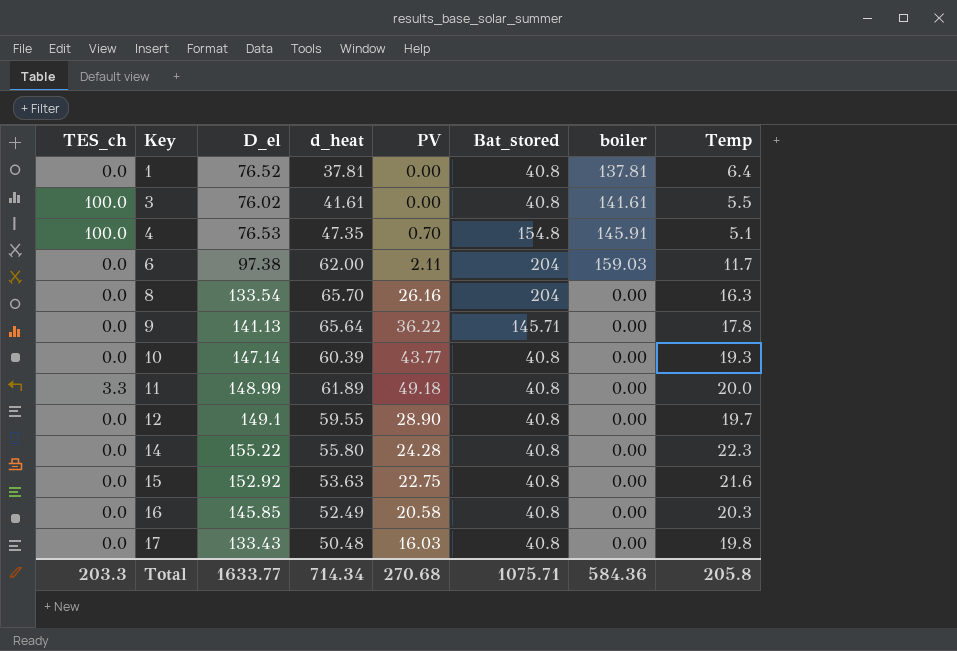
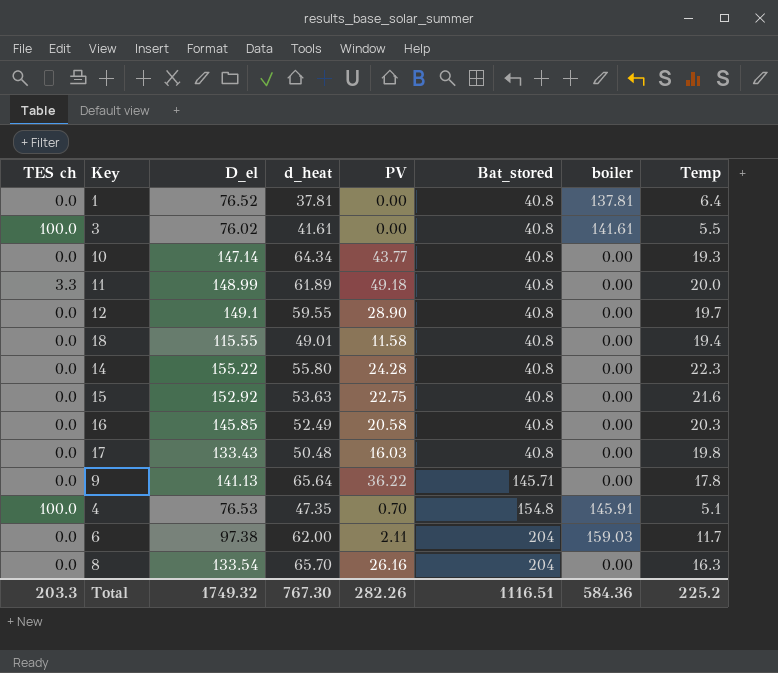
row order: Key ascending -> Bat_stored ascending
column name: TES_ch -> TES ch
10 | d_heat: 60.39 -> 64.34
row 18: none -> 0.0 | 115.55 | 49.01 | 11.58 | 40.8 | 0.00 | 19.4
Total | D_el: 1633.77 -> 1749.32
Total | d_heat: 714.34 -> 767.30
Total | PV: 270.68 -> 282.26
Total | Bat_stored: 1075.71 -> 1116.51
Total | Temp: 205.8 -> 225.2

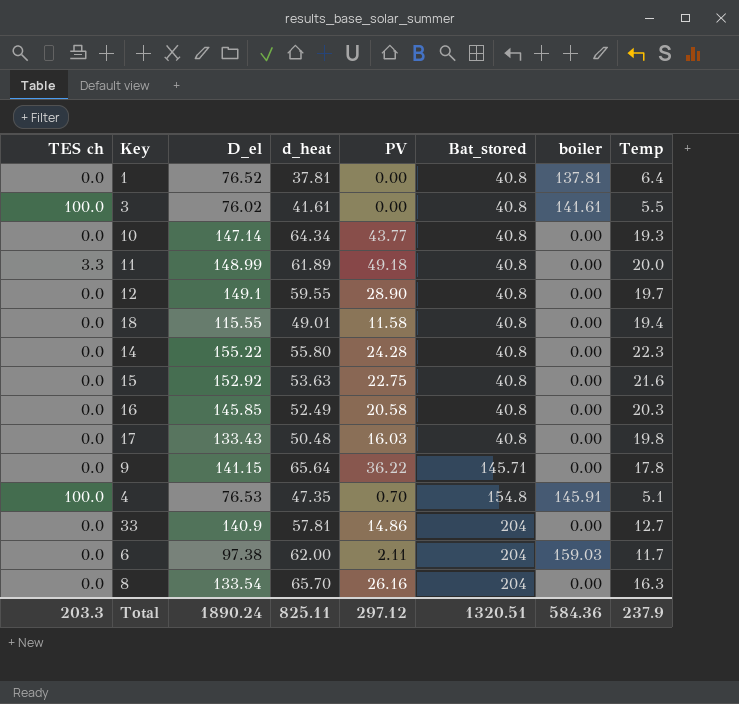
9 | D_el: 141.13 -> 141.15
row 33: none -> 0.0 | 140.9 | 57.81 | 14.86 | 204 | 0.00 | 12.7
Total | D_el: 1749.32 -> 1890.24
Total | d_heat: 767.30 -> 825.11
Total | PV: 282.26 -> 297.12
Total | Bat_stored: 1116.51 -> 1320.51
Total | Temp: 225.2 -> 237.9

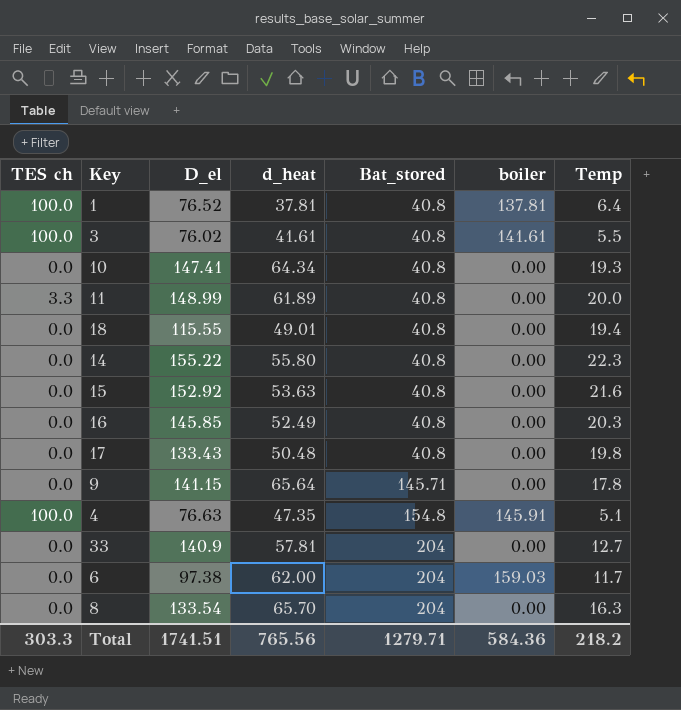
column PV | position: 5 -> none
row 12: 0.0 | 149.1 | 59.55 | 28.90 | 40.8 | 0.00 | 19.7 -> none
1 | TES ch: 0.0 -> 100.0
10 | D_el: 147.14 -> 147.41
4 | D_el: 76.53 -> 76.63
Total | TES ch: 203.3 -> 303.3
Total | D_el: 1890.24 -> 1741.51
Total | d_heat: 825.11 -> 765.56
Total | Bat_stored: 1320.51 -> 1279.71
Total | Temp: 237.9 -> 218.2

